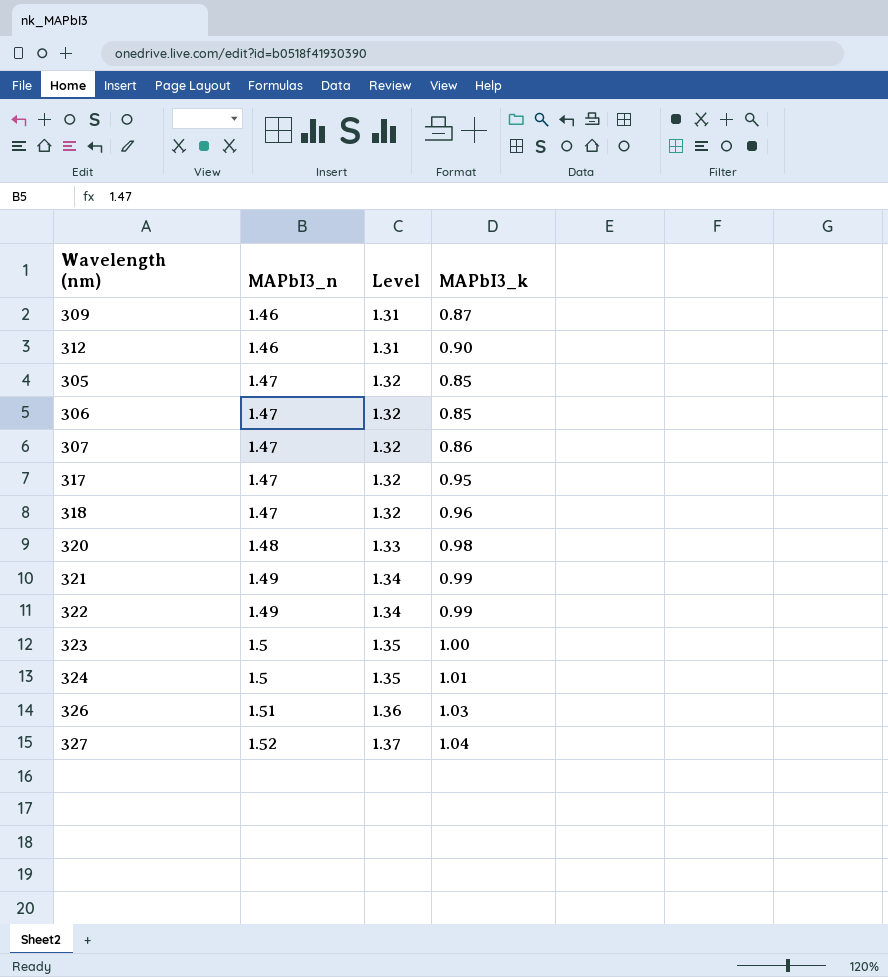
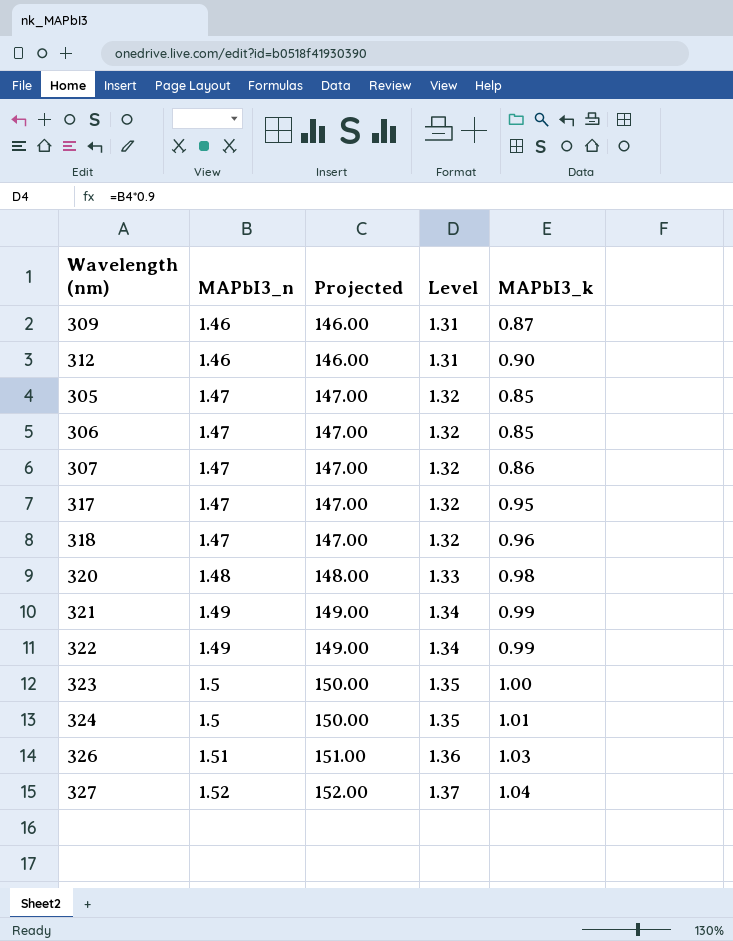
column Projected | formula: none -> [MAPbI3_n] * 100

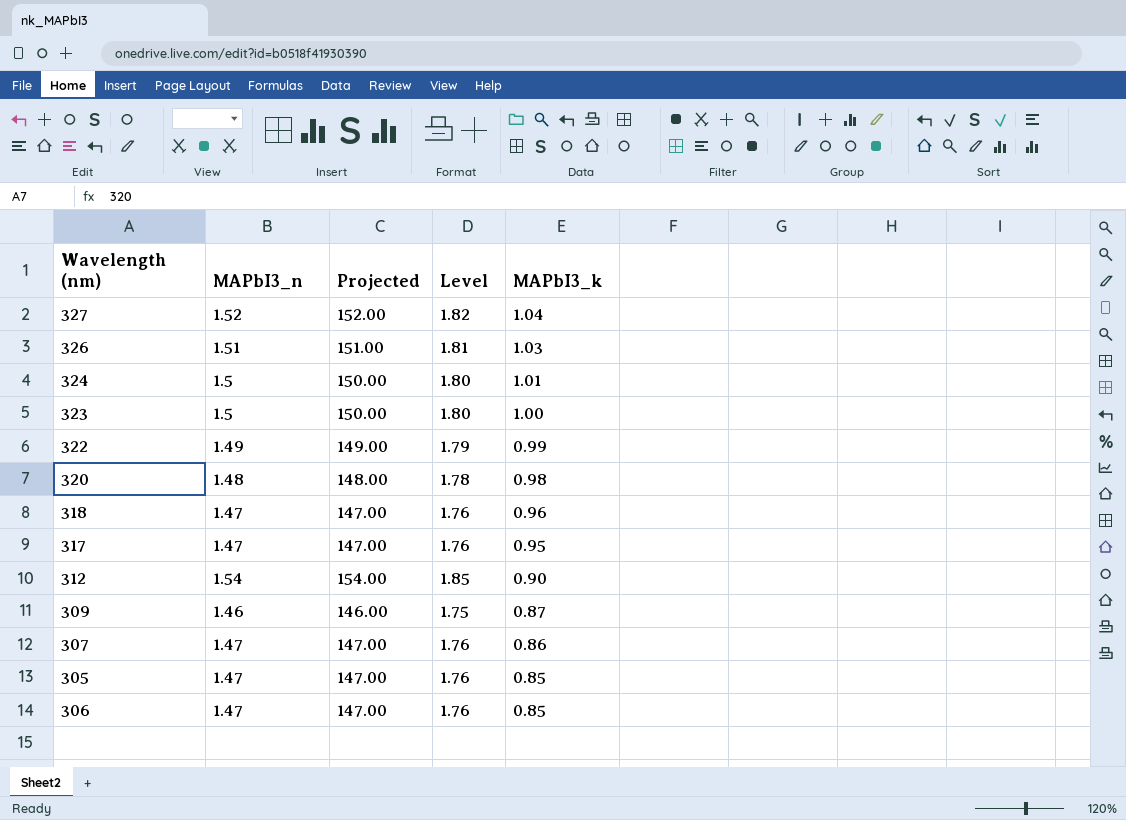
row order: MAPbI3_n ascending -> MAPbI3_k descending
column Level | formula: [MAPbI3_n] * 0.9 -> [MAPbI3_n] * 1.2
row 321: 1.49 | 149.00 | 1.34 | 0.99 -> none
312 | MAPbI3_n: 1.46 -> 1.54
312 | Projected: 146.00 -> 154.00

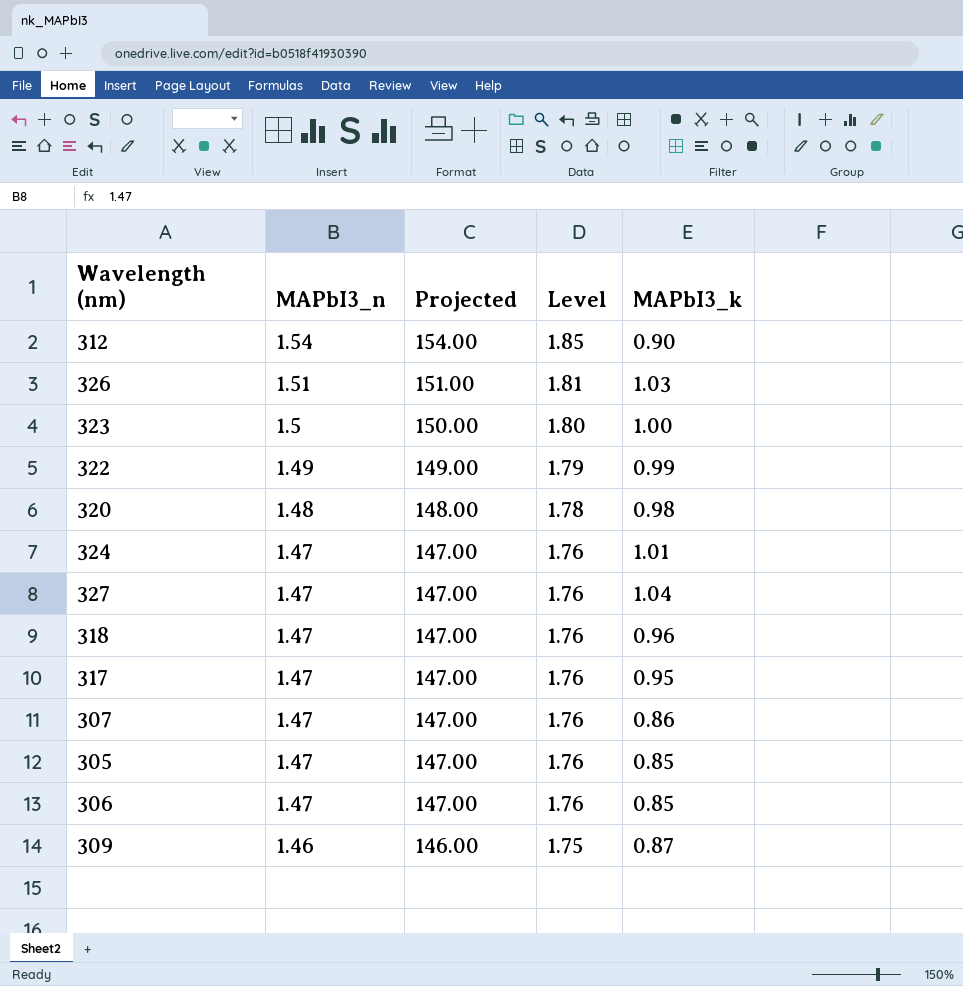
row order: MAPbI3_k descending -> MAPbI3_n descending
324 | MAPbI3_n: 1.5 -> 1.47
324 | Projected: 150.00 -> 147.00
324 | Level: 1.80 -> 1.76
327 | MAPbI3_n: 1.52 -> 1.47
327 | Projected: 152.00 -> 147.00
327 | Level: 1.82 -> 1.76

